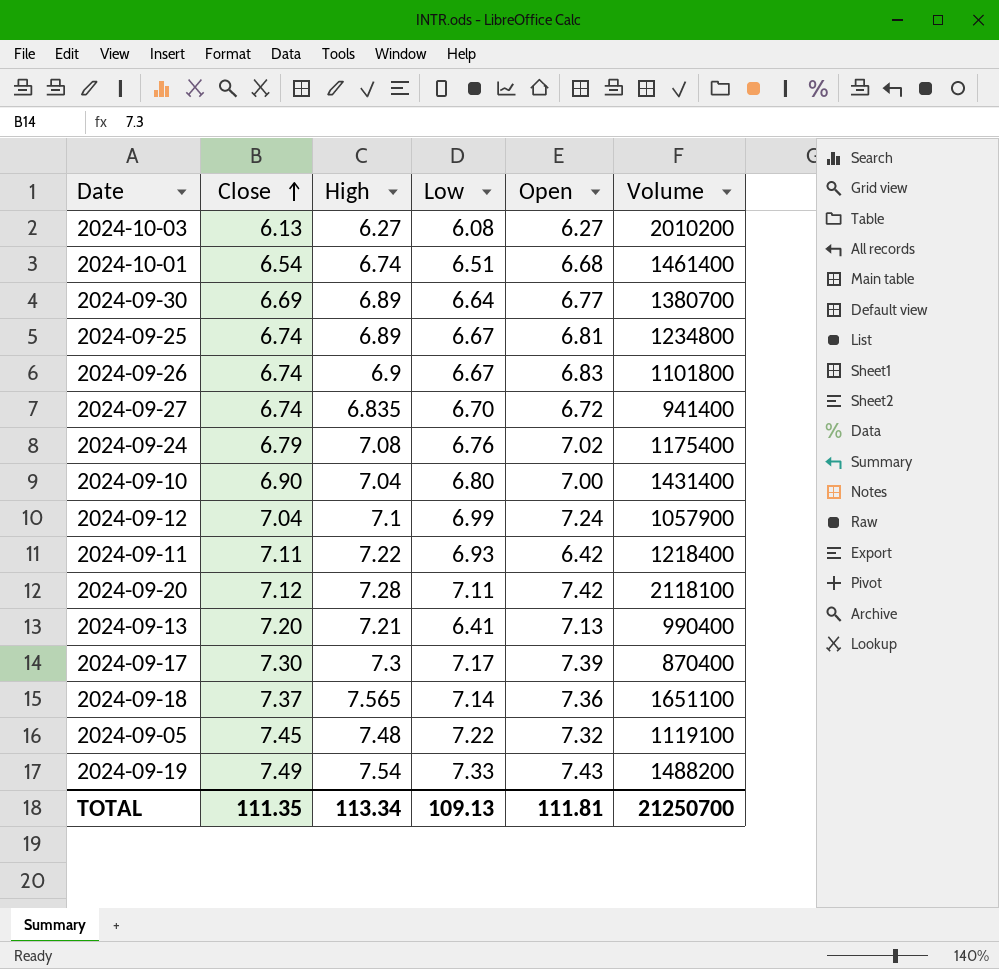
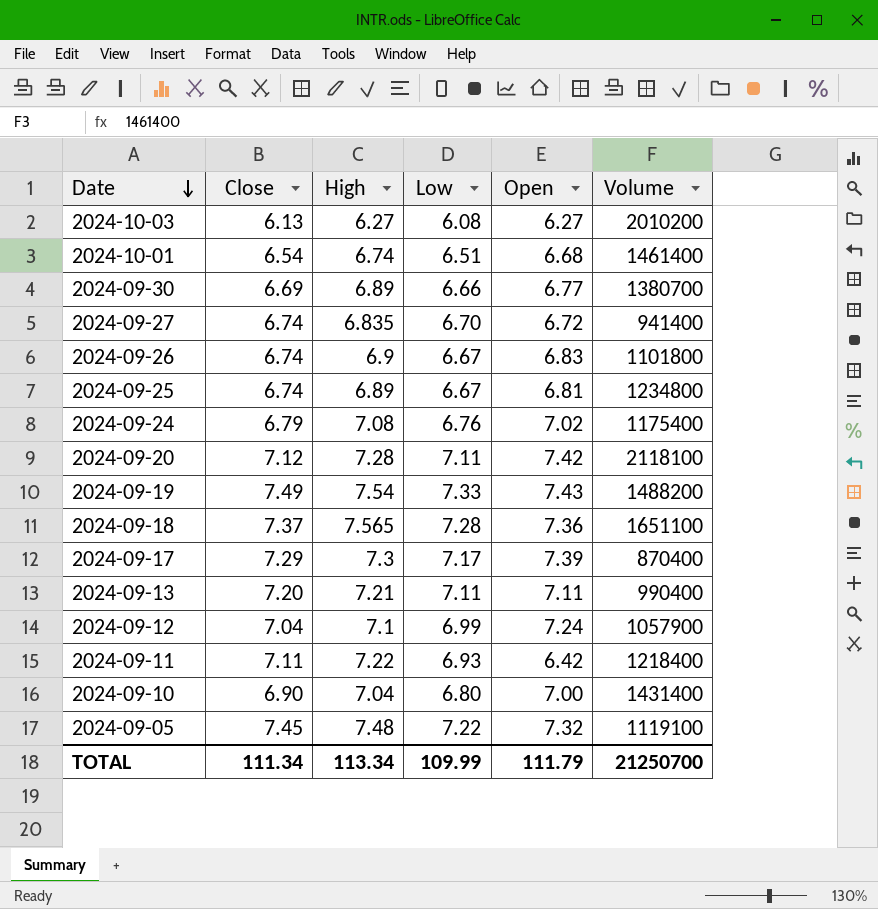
row order: Close ascending -> Date descending
2024-09-30 | Low: 6.64 -> 6.66
2024-09-18 | Low: 7.14 -> 7.28
2024-09-17 | Close: 7.30 -> 7.29
2024-09-13 | Low: 6.41 -> 7.11
2024-09-13 | Open: 7.13 -> 7.11
TOTAL | Close: 111.35 -> 111.34
TOTAL | Low: 109.13 -> 109.99
TOTAL | Open: 111.81 -> 111.79

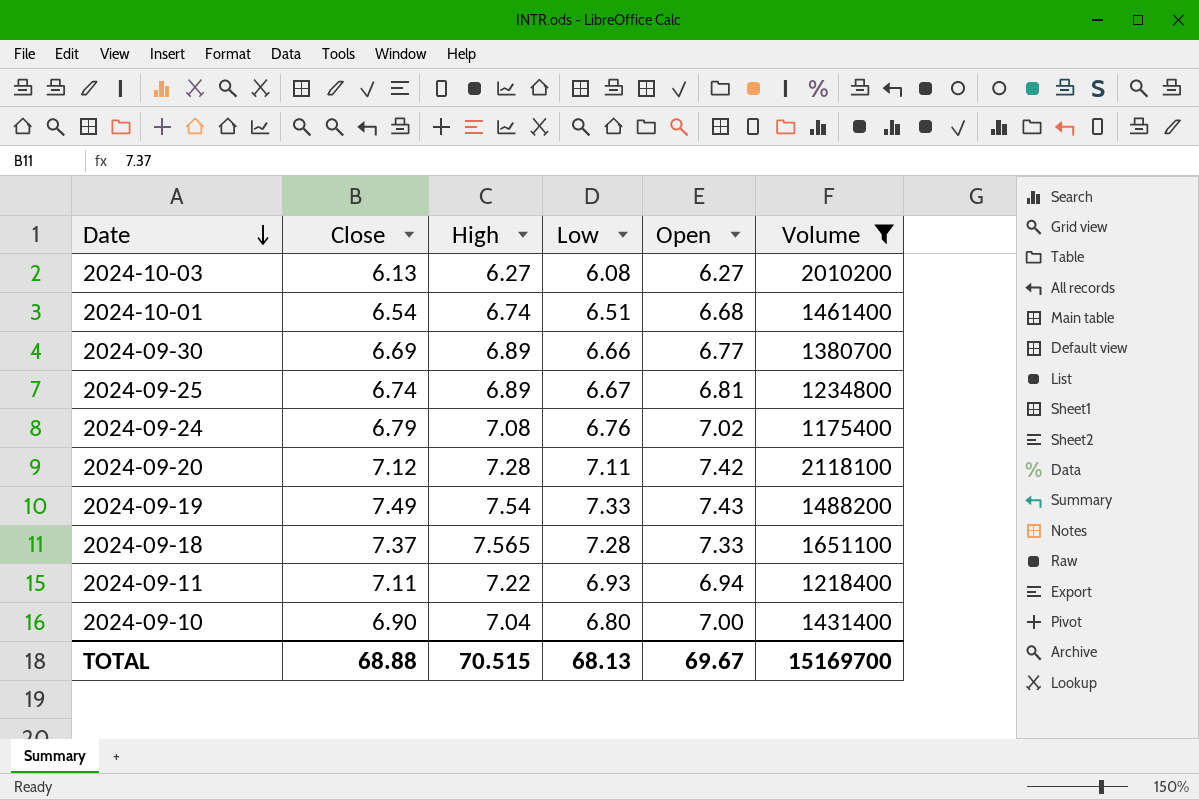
filter: none -> Volume >= 1175400
2024-09-18 | Open: 7.36 -> 7.33
2024-09-11 | Open: 6.42 -> 6.94
TOTAL | Close: 111.34 -> 68.88
TOTAL | High: 113.34 -> 70.515
TOTAL | Low: 109.99 -> 68.13
TOTAL | Open: 111.79 -> 69.67
TOTAL | Volume: 21250700 -> 15169700

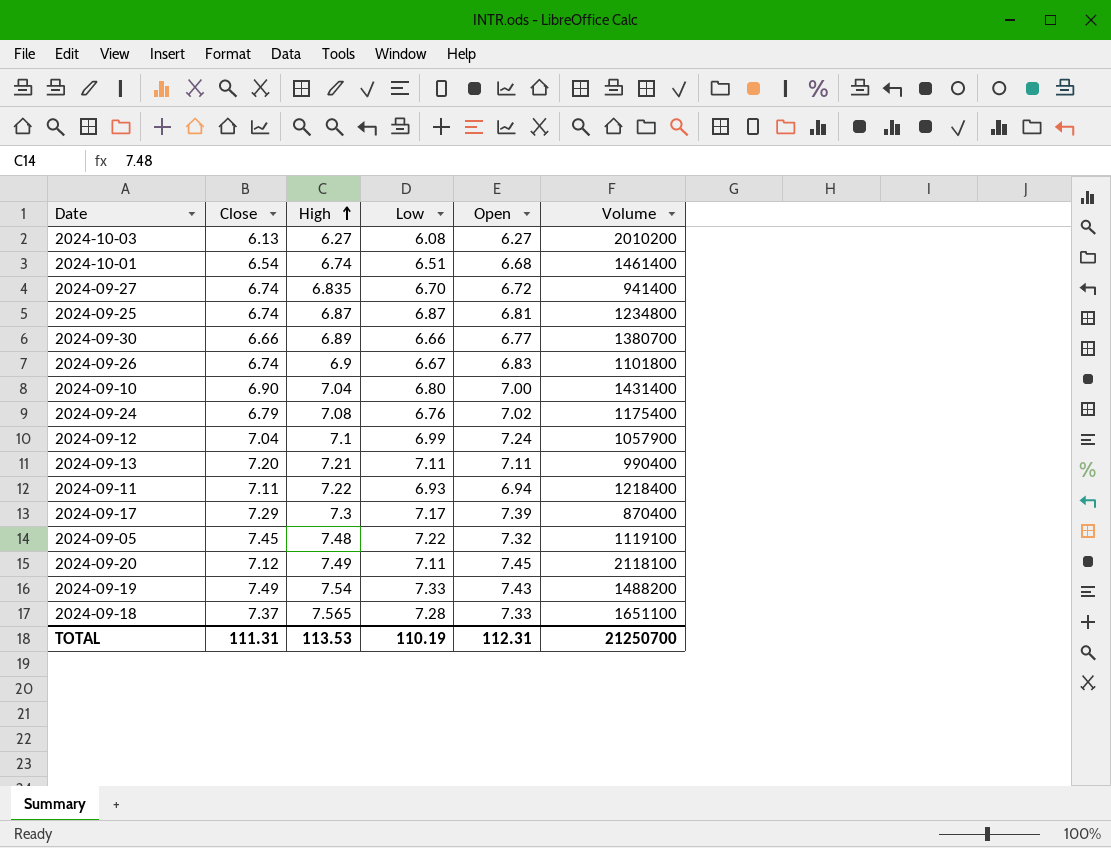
filter: Volume >= 1175400 -> none
row order: Date descending -> High ascending
2024-09-25 | High: 6.89 -> 6.87
2024-09-25 | Low: 6.67 -> 6.87
2024-09-30 | Close: 6.69 -> 6.66
2024-09-20 | High: 7.28 -> 7.49
2024-09-20 | Open: 7.42 -> 7.45
TOTAL | Close: 68.88 -> 111.31
TOTAL | High: 70.515 -> 113.53
TOTAL | Low: 68.13 -> 110.19
TOTAL | Open: 69.67 -> 112.31
TOTAL | Volume: 15169700 -> 21250700

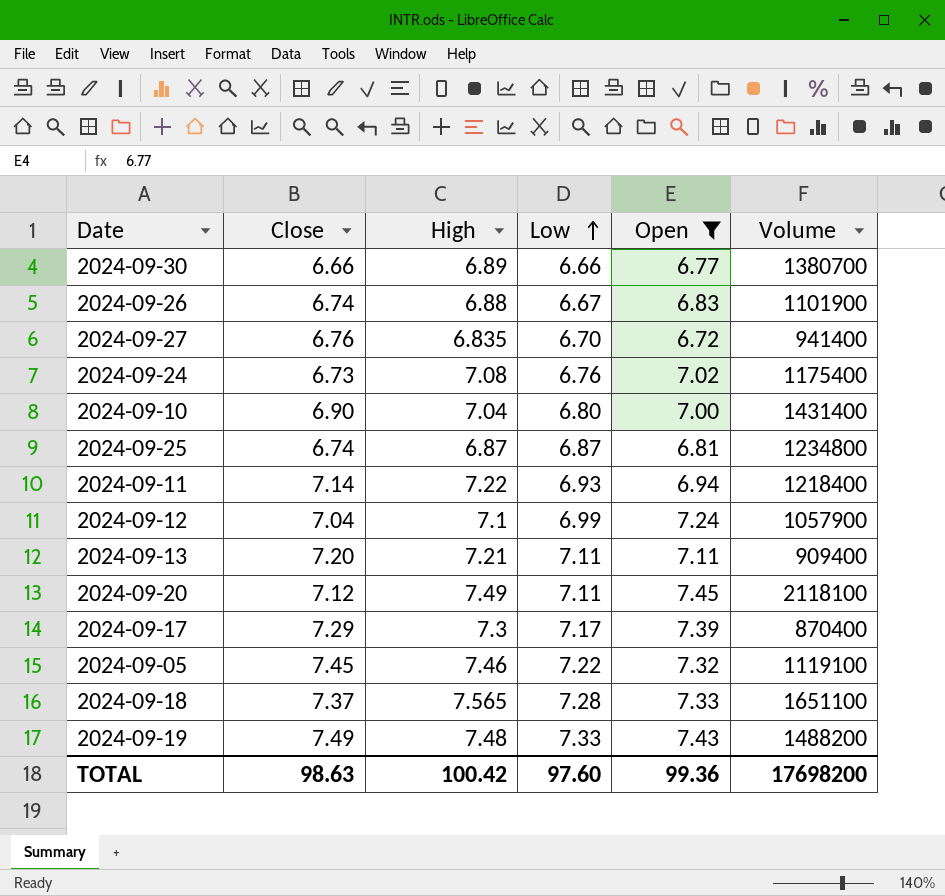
filter: none -> Open >= 6.72
row order: High ascending -> Low ascending
2024-09-26 | High: 6.9 -> 6.88
2024-09-26 | Volume: 1101800 -> 1101900
2024-09-27 | Close: 6.74 -> 6.76
2024-09-24 | Close: 6.79 -> 6.73
2024-09-11 | Close: 7.11 -> 7.14
2024-09-13 | Volume: 990400 -> 909400
2024-09-05 | High: 7.48 -> 7.46
2024-09-19 | High: 7.54 -> 7.48
TOTAL | Close: 111.31 -> 98.63
TOTAL | High: 113.53 -> 100.42
TOTAL | Low: 110.19 -> 97.60
TOTAL | Open: 112.31 -> 99.36
TOTAL | Volume: 21250700 -> 17698200

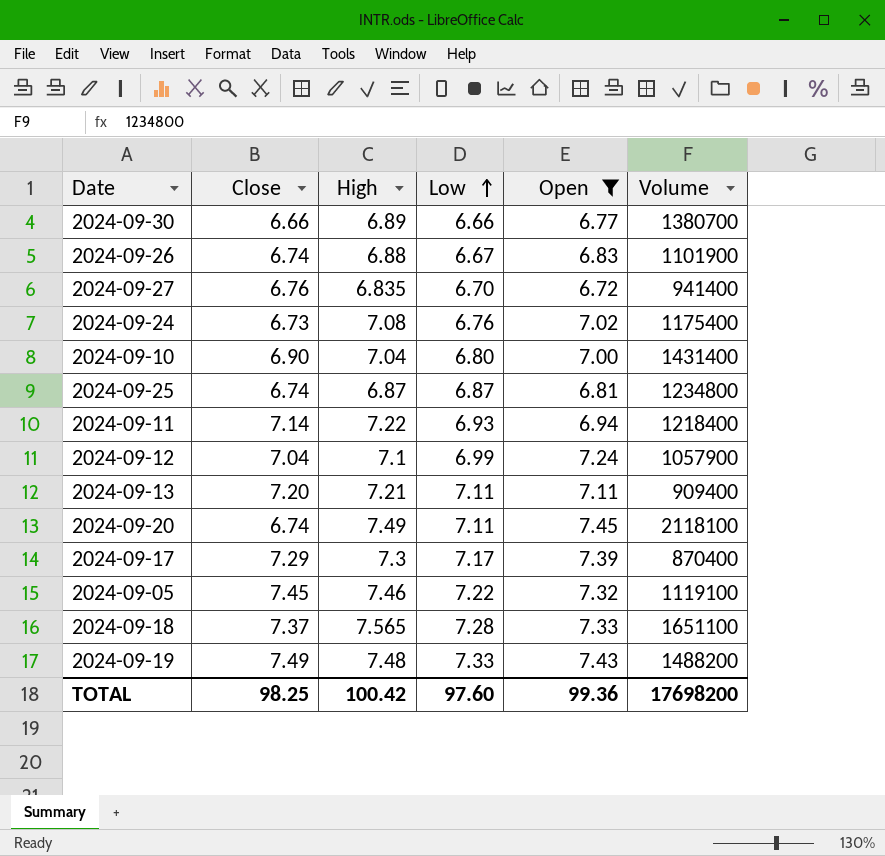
2024-09-20 | Close: 7.12 -> 6.74
TOTAL | Close: 98.63 -> 98.25

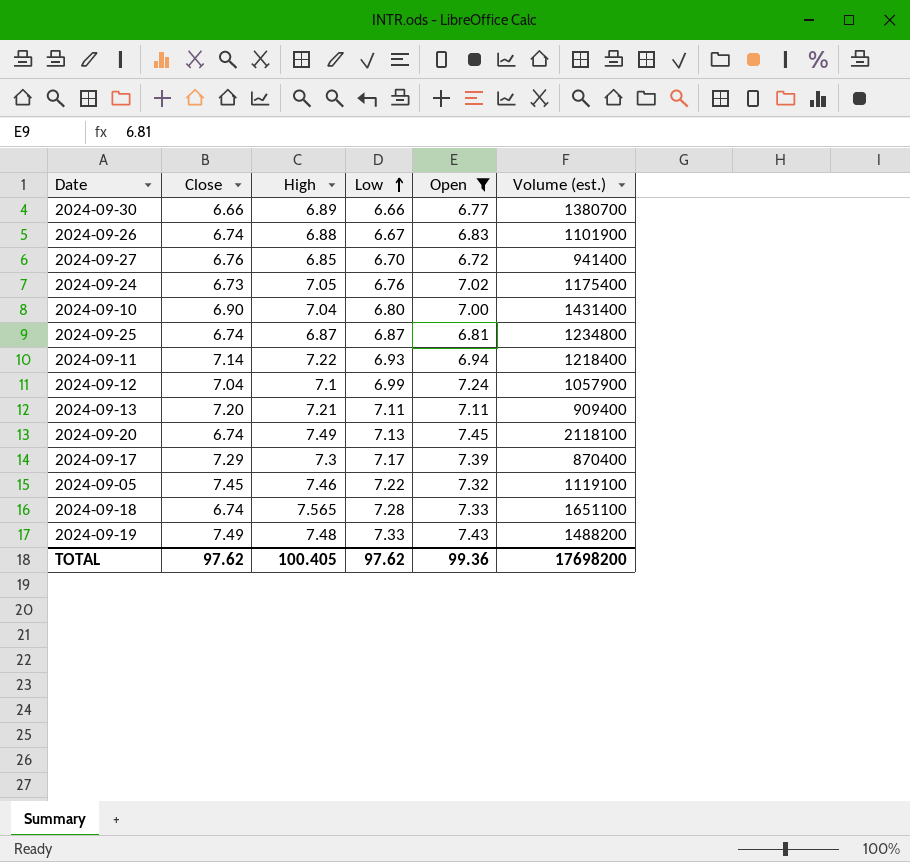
column name: Volume -> Volume (est.)
2024-09-27 | High: 6.835 -> 6.85
2024-09-24 | High: 7.08 -> 7.05
2024-09-20 | Low: 7.11 -> 7.13
2024-09-18 | Close: 7.37 -> 6.74
TOTAL | Close: 98.25 -> 97.62
TOTAL | High: 100.42 -> 100.405
TOTAL | Low: 97.60 -> 97.62

